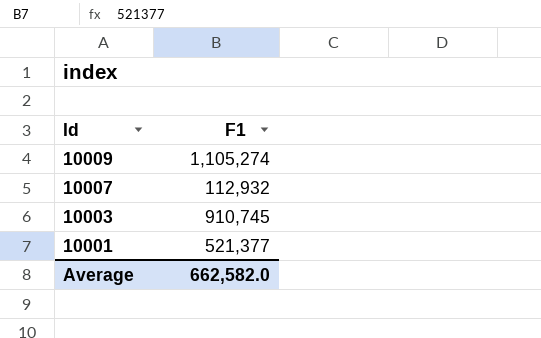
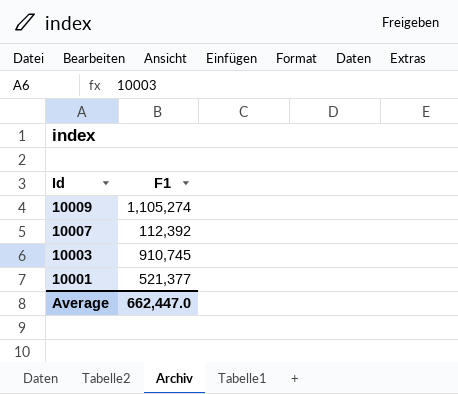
10007 | F1: 112,932 -> 112,392
Average | F1: 662,582.0 -> 662,447.0

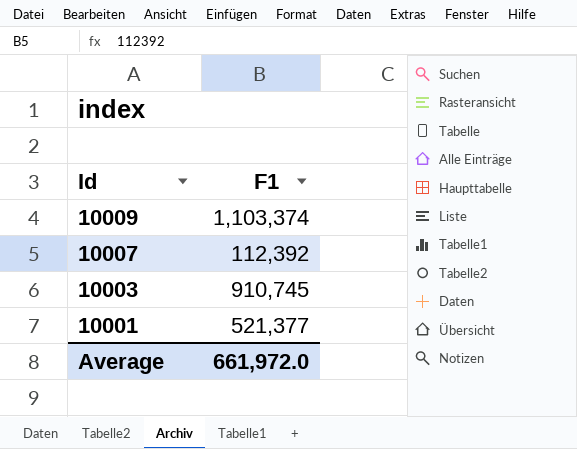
10009 | F1: 1,105,274 -> 1,103,374
Average | F1: 662,447.0 -> 661,972.0

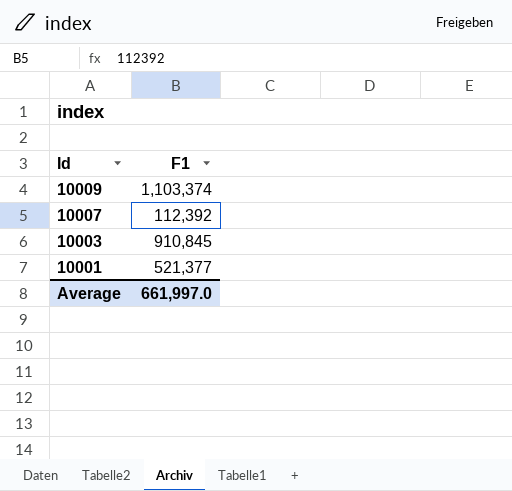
10003 | F1: 910,745 -> 910,845
Average | F1: 661,972.0 -> 661,997.0

